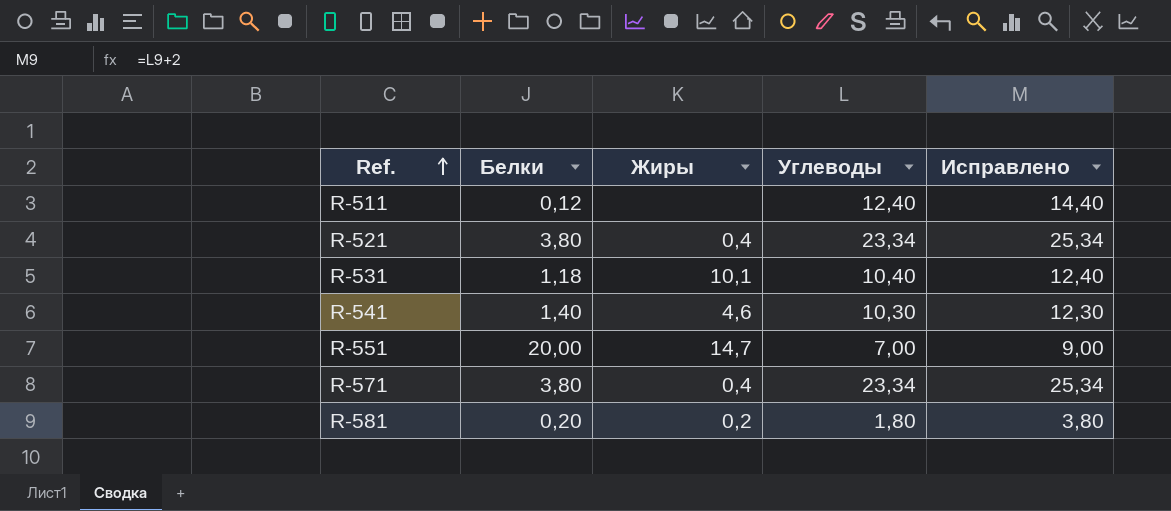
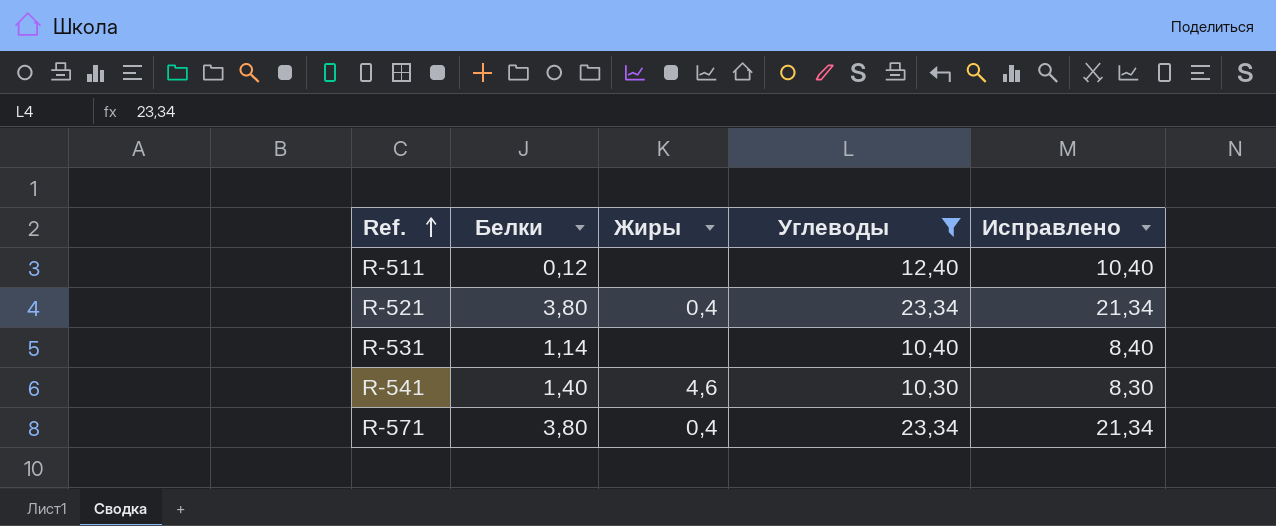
filter: none -> Углеводы >= 10,30
column Исправлено | formula: [Углеводы] + 2 -> [Углеводы] - 2
R-531 | Белки: 1,18 -> 1,14
R-531 | Жиры: 10,1 -> none

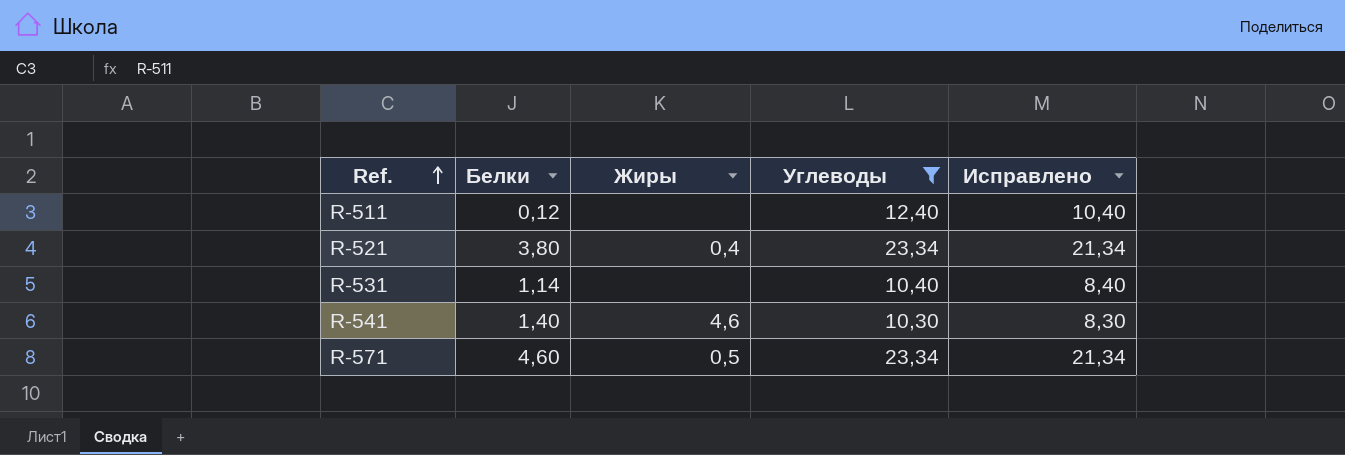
R-571 | Белки: 3,80 -> 4,60
R-571 | Жиры: 0,4 -> 0,5

